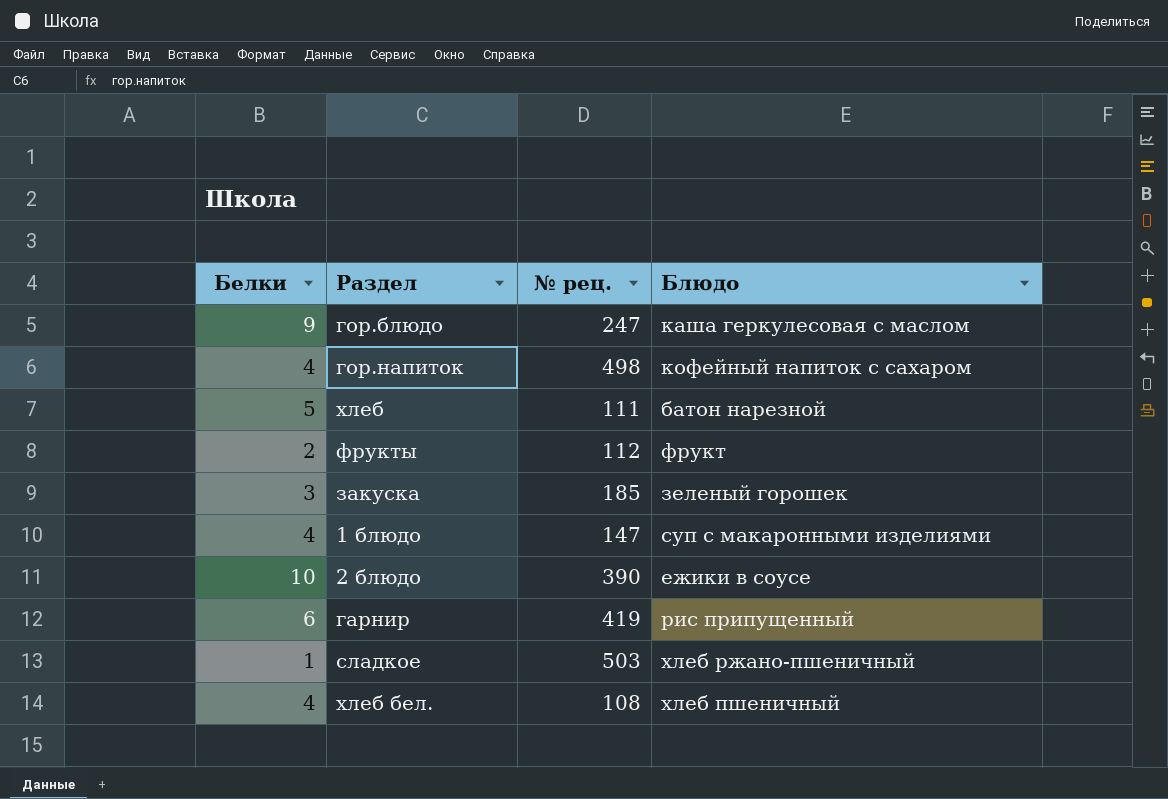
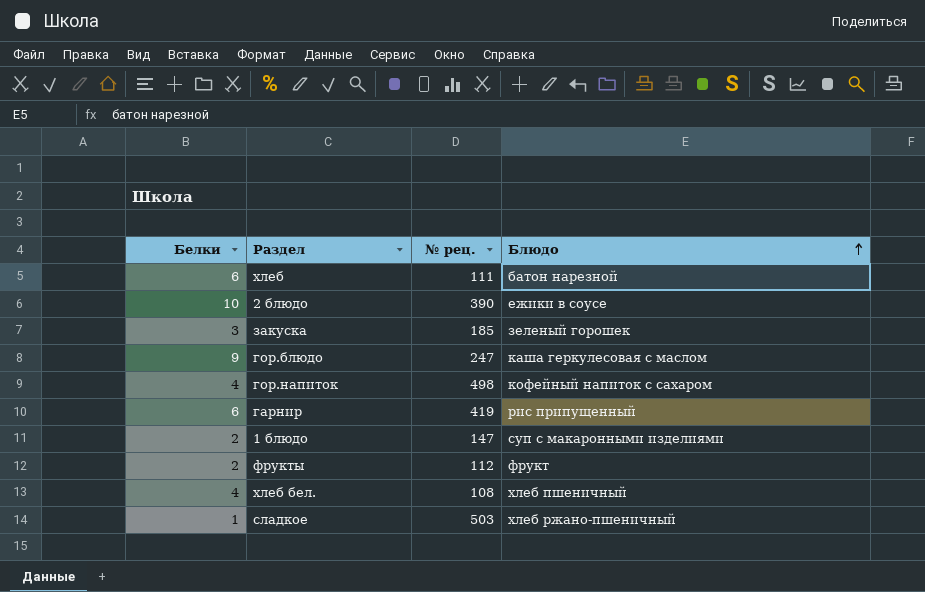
row order: none -> Блюдо ascending
хлеб | Белки: 5 -> 6
1 блюдо | Белки: 4 -> 2

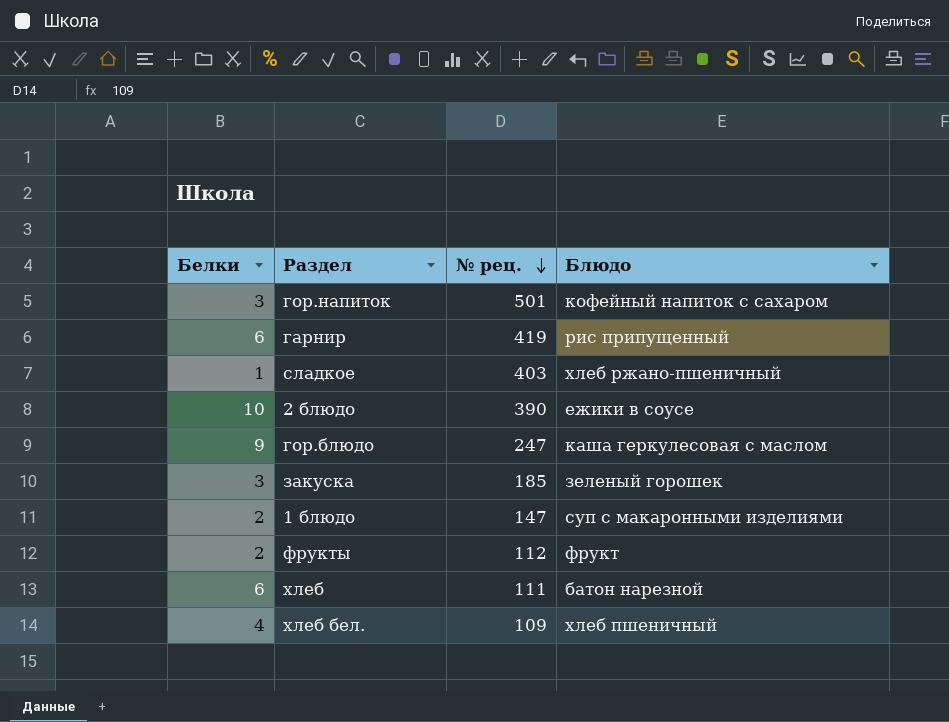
row order: Блюдо ascending -> № рец. descending
гор.напиток | Белки: 4 -> 3
гор.напиток | № рец.: 498 -> 501
сладкое | № рец.: 503 -> 403
хлеб бел. | № рец.: 108 -> 109

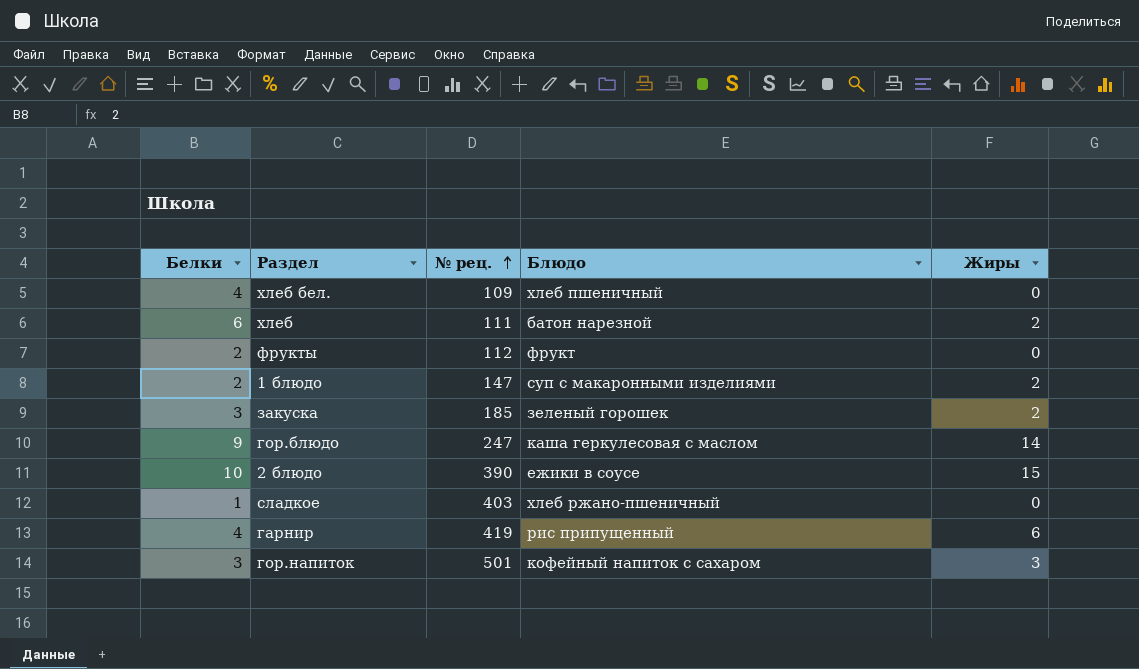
row order: № рец. descending -> № рец. ascending
column Жиры | position: none -> 5
гарнир | Белки: 6 -> 4

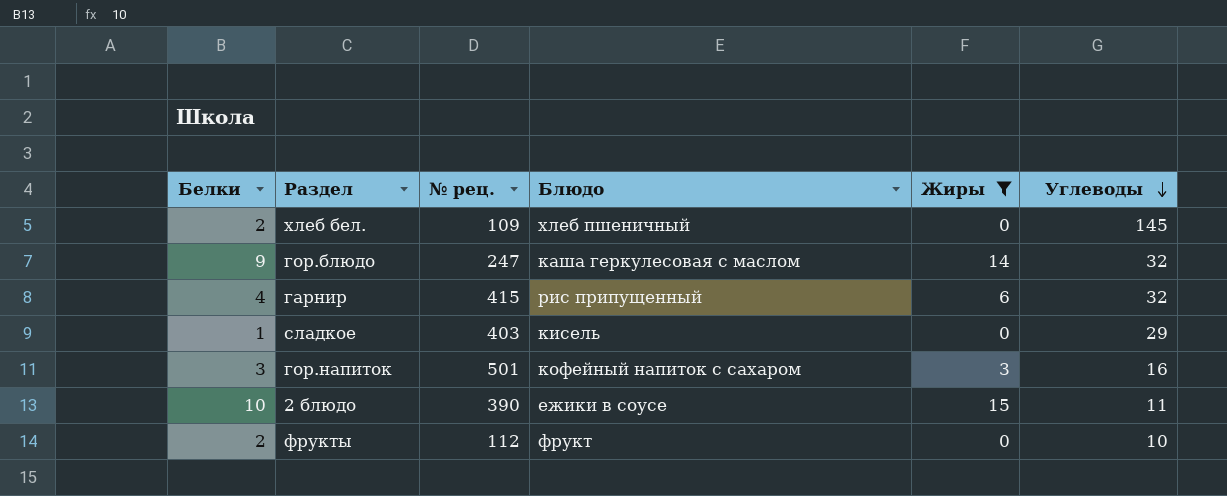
filter: none -> Жиры != 2
row order: № рец. ascending -> Углеводы descending
column Углеводы | position: none -> 6
хлеб бел. | Белки: 4 -> 2
гарнир | № рец.: 419 -> 415
сладкое | Блюдо: хлеб ржано-пшеничный -> кисель

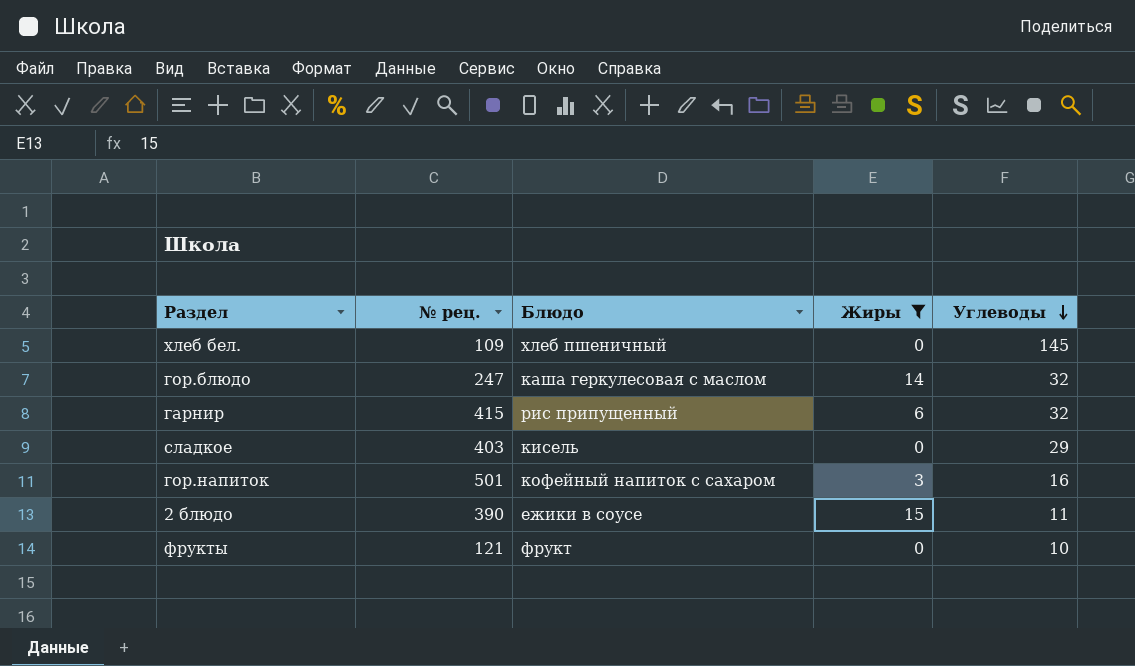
column Белки | position: 1 -> none
фрукты | № рец.: 112 -> 121

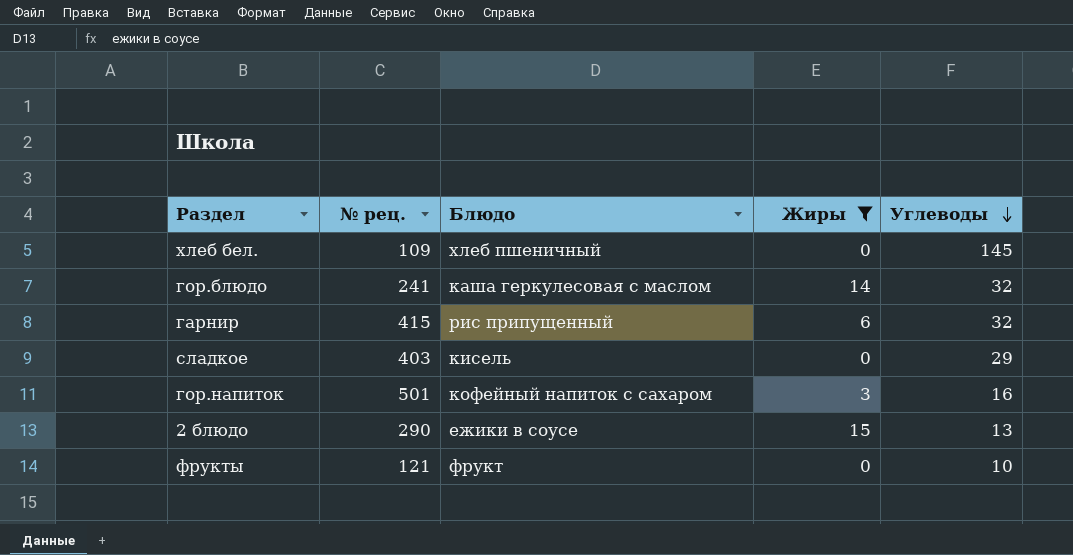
гор.блюдо | № рец.: 247 -> 241
2 блюдо | № рец.: 390 -> 290
2 блюдо | Углеводы: 11 -> 13

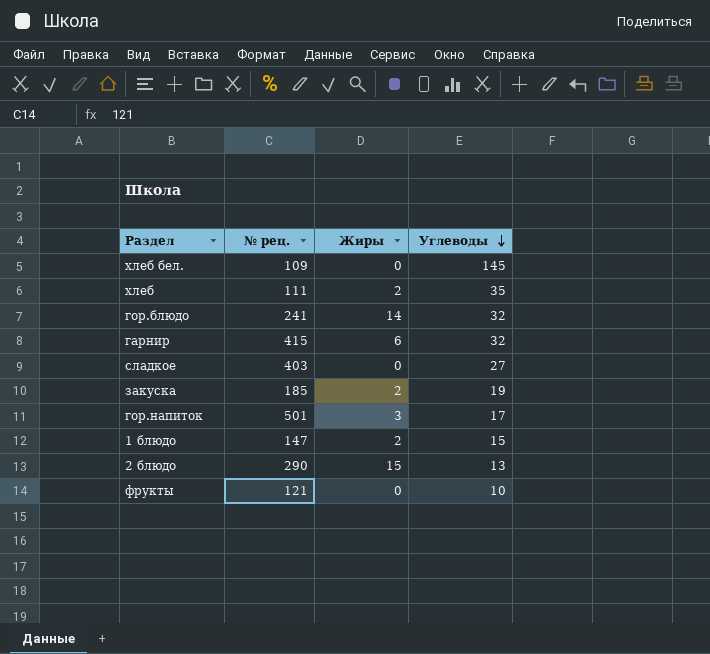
filter: Жиры != 2 -> none
column Блюдо | position: 3 -> none
сладкое | Углеводы: 29 -> 27
гор.напиток | Углеводы: 16 -> 17

